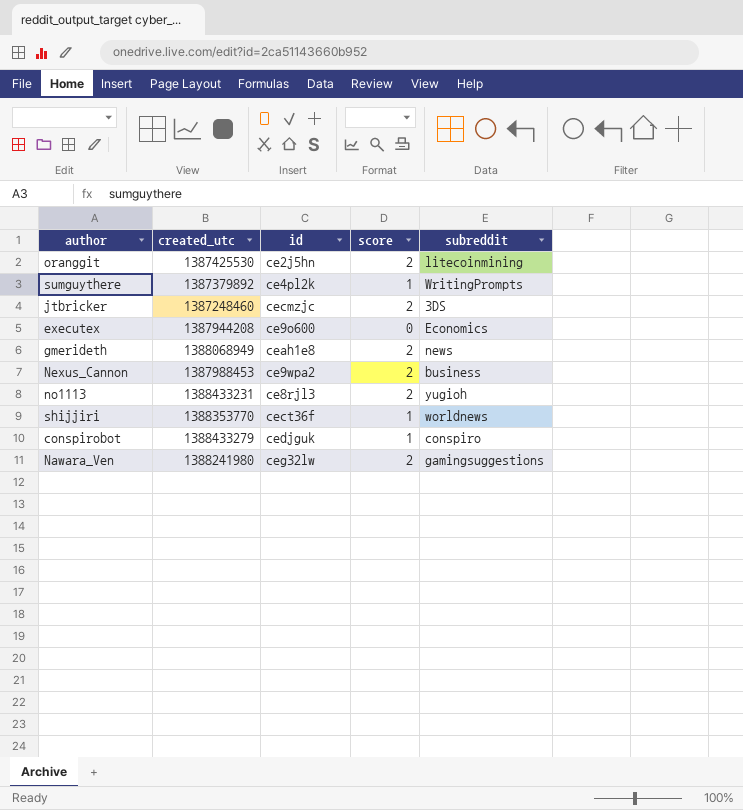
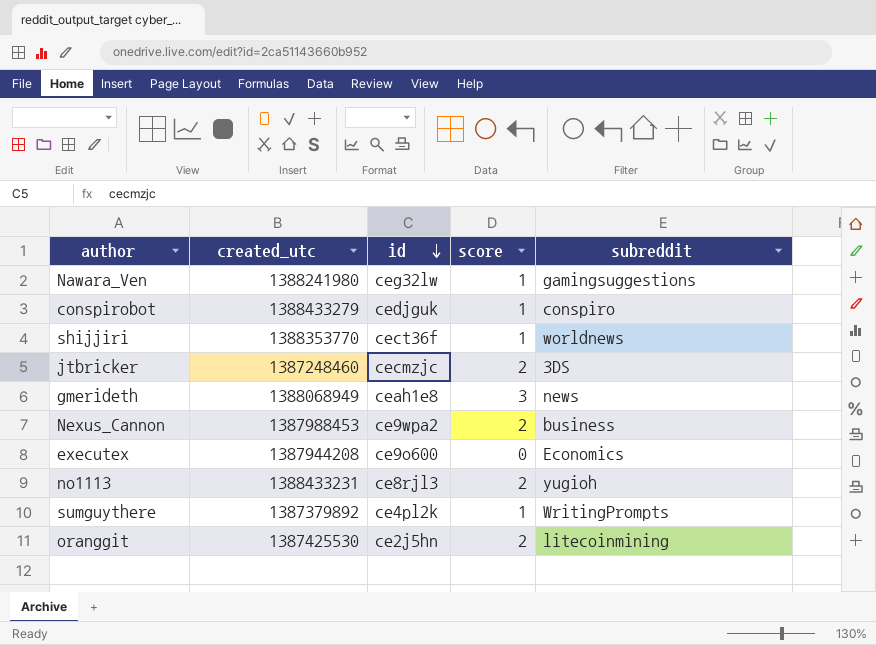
row order: none -> id descending
Nawara_Ven | score: 2 -> 1
gmerideth | score: 2 -> 3

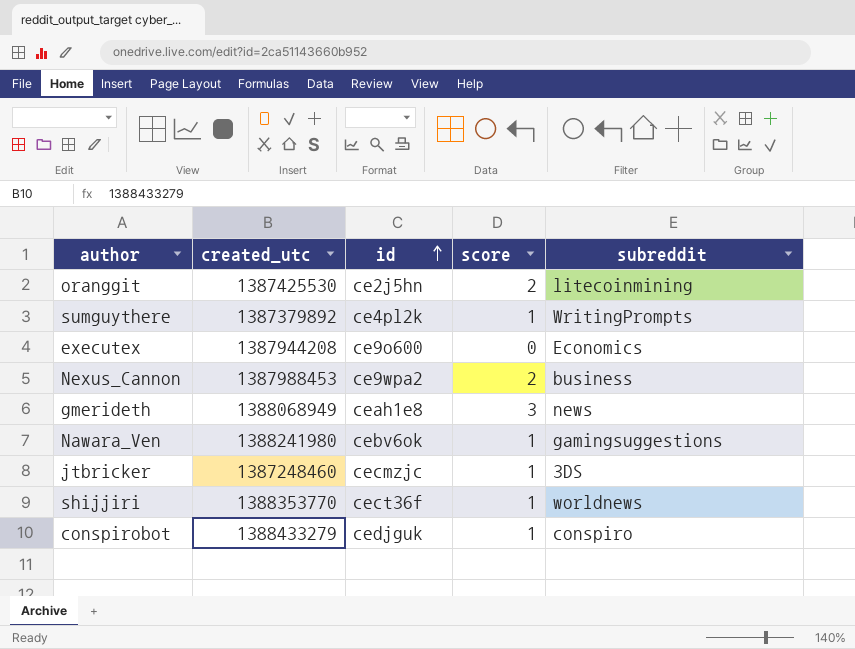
row order: id descending -> id ascending
row no1113: 1388433231 | ce8rjl3 | 2 | yugioh -> none
Nawara_Ven | id: ceg32lw -> cebv6ok
jtbricker | score: 2 -> 1

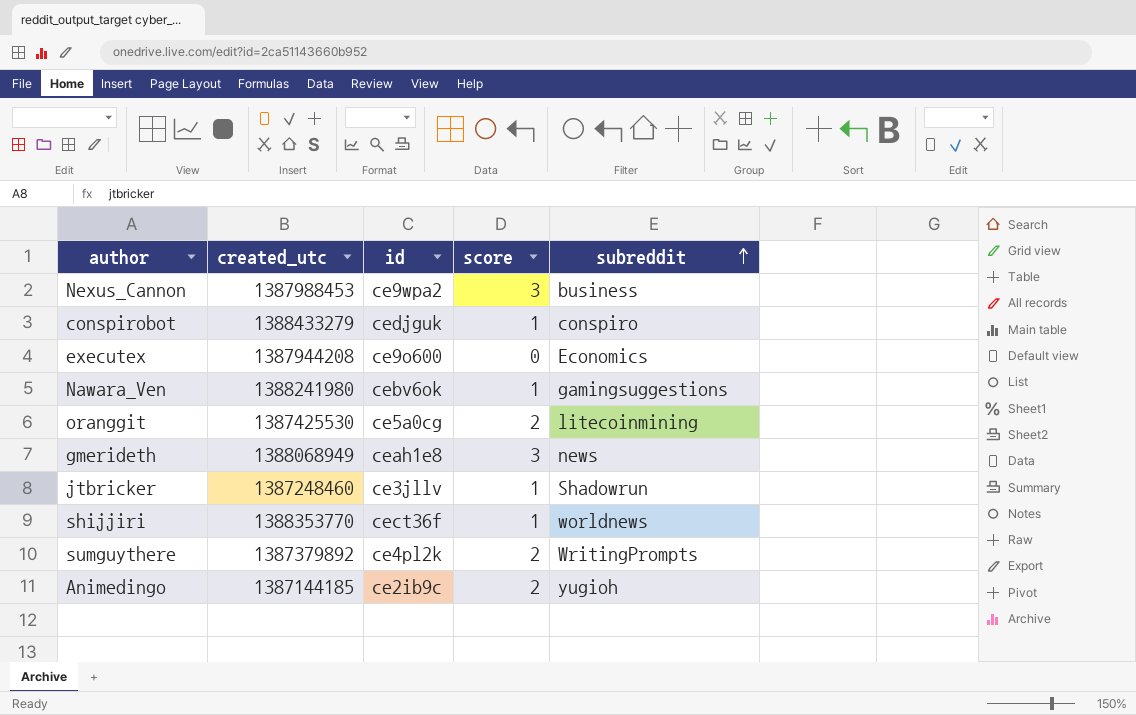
row order: id ascending -> subreddit ascending
Nexus_Cannon | score: 2 -> 3
oranggit | id: ce2j5hn -> ce5a0cg
jtbricker | id: cecmzjc -> ce3jllv
jtbricker | subreddit: 3DS -> Shadowrun
sumguythere | score: 1 -> 2
row Animedingo: none -> 1387144185 | ce2ib9c | 2 | yugioh

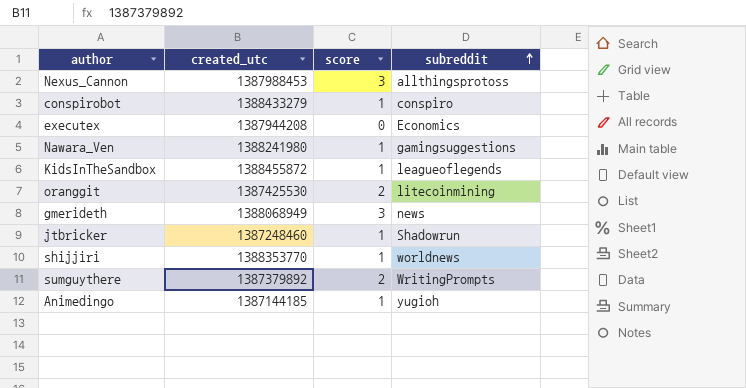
column id | position: 3 -> none
Nexus_Cannon | subreddit: business -> allthingsprotoss
row KidsInTheSandbox: none -> 1388455872 | 1 | leagueoflegends
Animedingo | score: 2 -> 1

